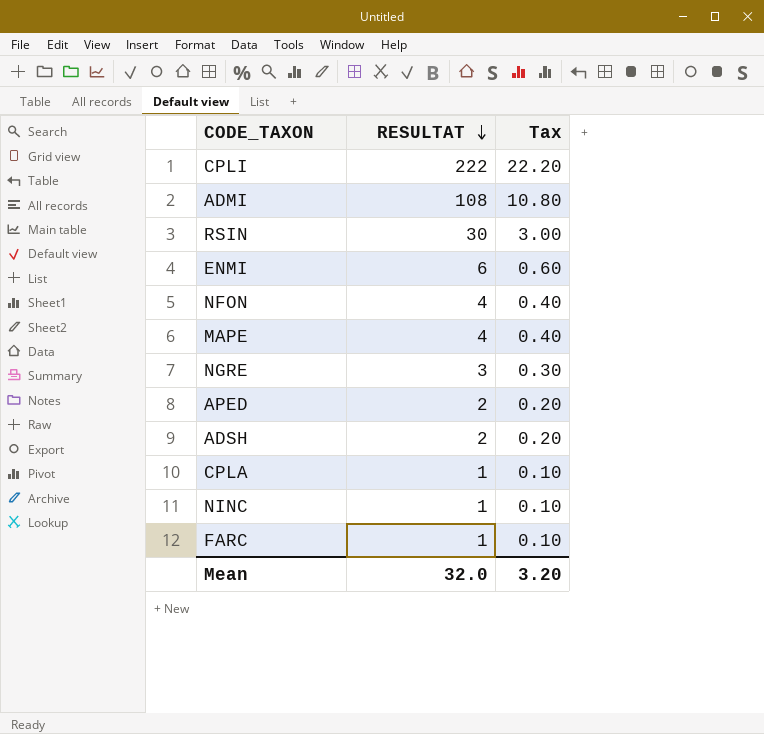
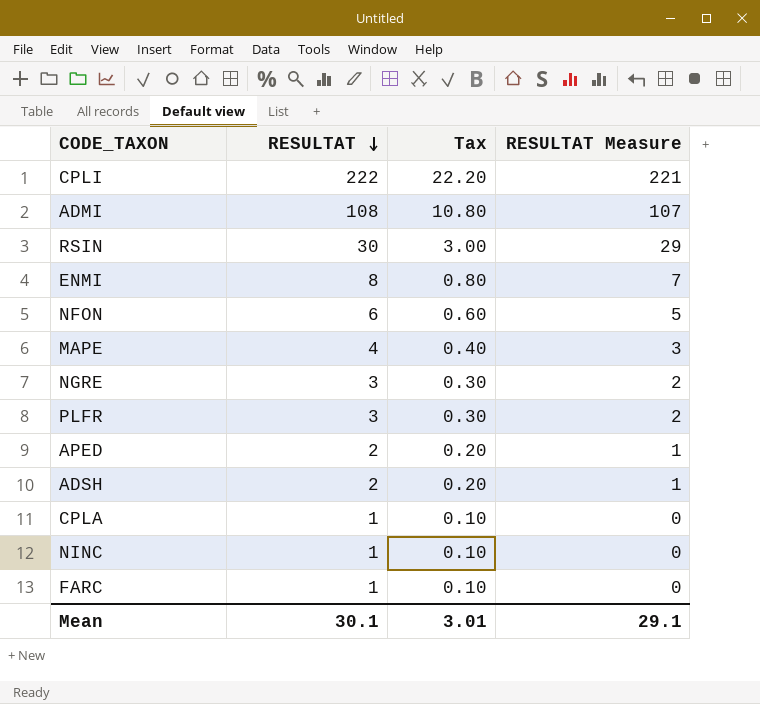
column RESULTAT Measure | formula: none -> [RESULTAT] - 1
ENMI | RESULTAT: 6 -> 8
ENMI | Tax: 0.60 -> 0.80
NFON | RESULTAT: 4 -> 6
NFON | Tax: 0.40 -> 0.60
row PLFR: none -> 3 | 0.30 | 2
Mean | RESULTAT: 32.0 -> 30.1
Mean | Tax: 3.20 -> 3.01

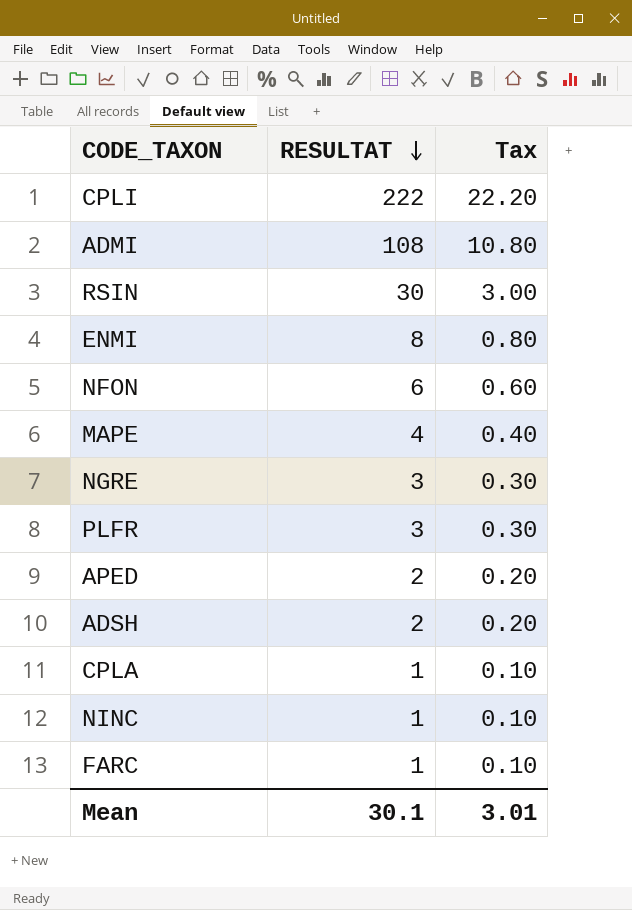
column RESULTAT Measure | formula: [RESULTAT] - 1 -> none

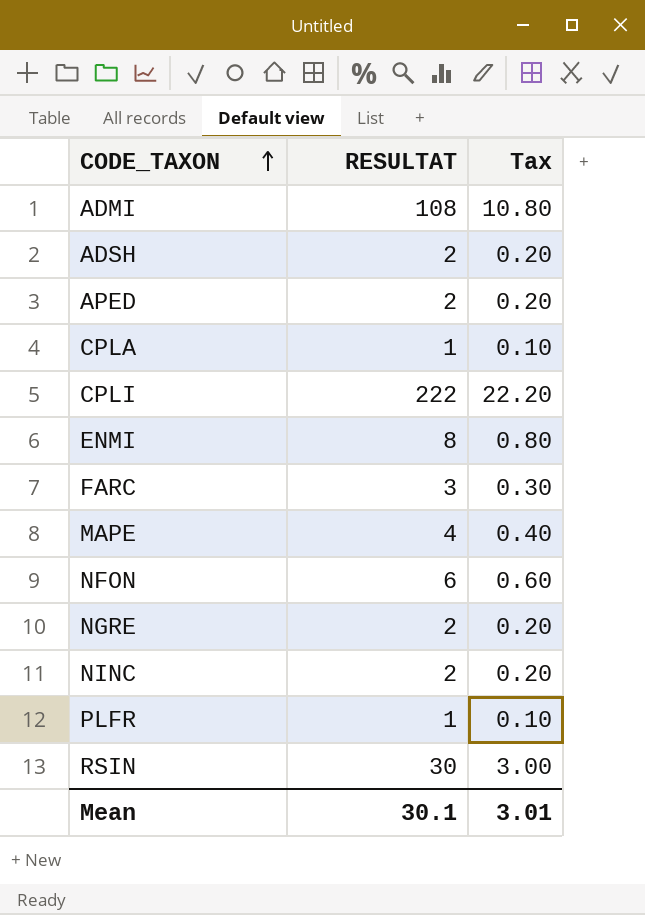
row order: RESULTAT descending -> CODE_TAXON ascending
FARC | RESULTAT: 1 -> 3
FARC | Tax: 0.10 -> 0.30
NGRE | RESULTAT: 3 -> 2
NGRE | Tax: 0.30 -> 0.20
NINC | RESULTAT: 1 -> 2
NINC | Tax: 0.10 -> 0.20
PLFR | RESULTAT: 3 -> 1
PLFR | Tax: 0.30 -> 0.10

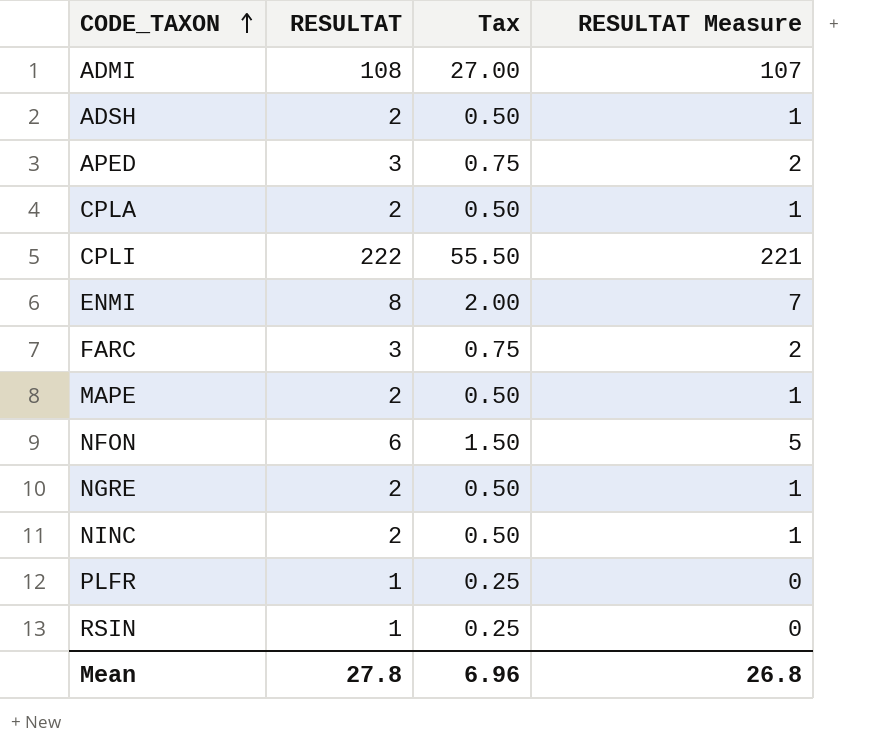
column Tax | formula: [RESULTAT] * 0.1 -> [RESULTAT] * 0.25
column RESULTAT Measure | formula: none -> [RESULTAT] - 1
APED | RESULTAT: 2 -> 3
CPLA | RESULTAT: 1 -> 2
MAPE | RESULTAT: 4 -> 2
RSIN | RESULTAT: 30 -> 1
Mean | RESULTAT: 30.1 -> 27.8
Mean | Tax: 3.01 -> 6.96

